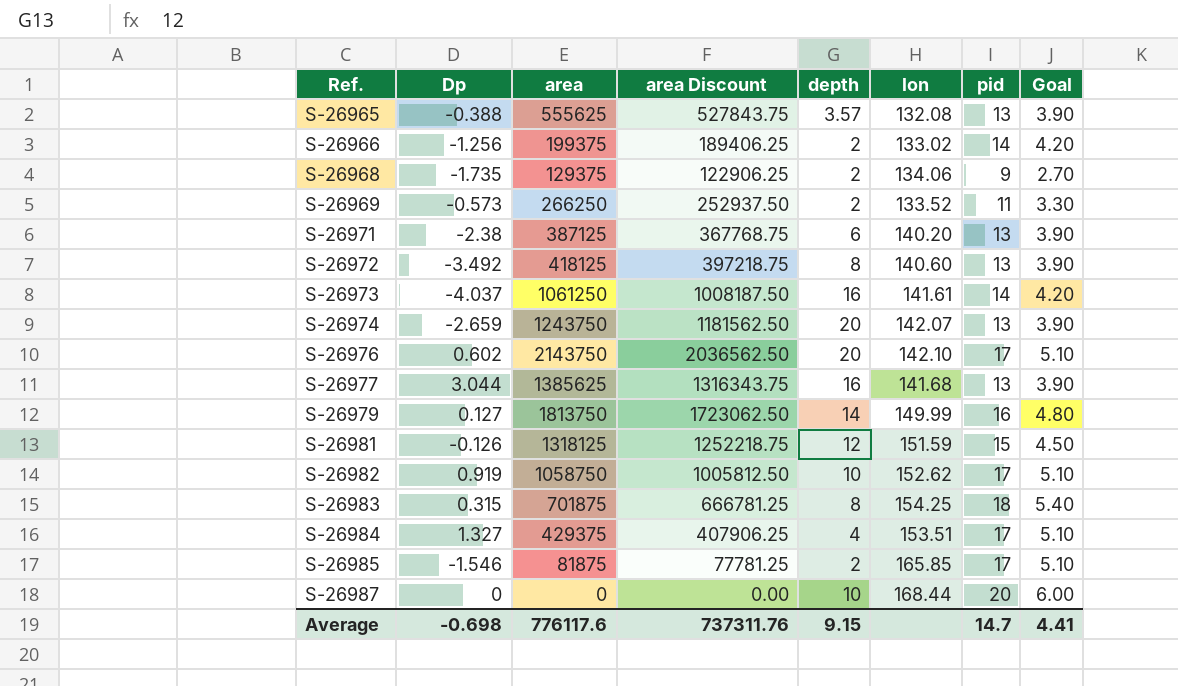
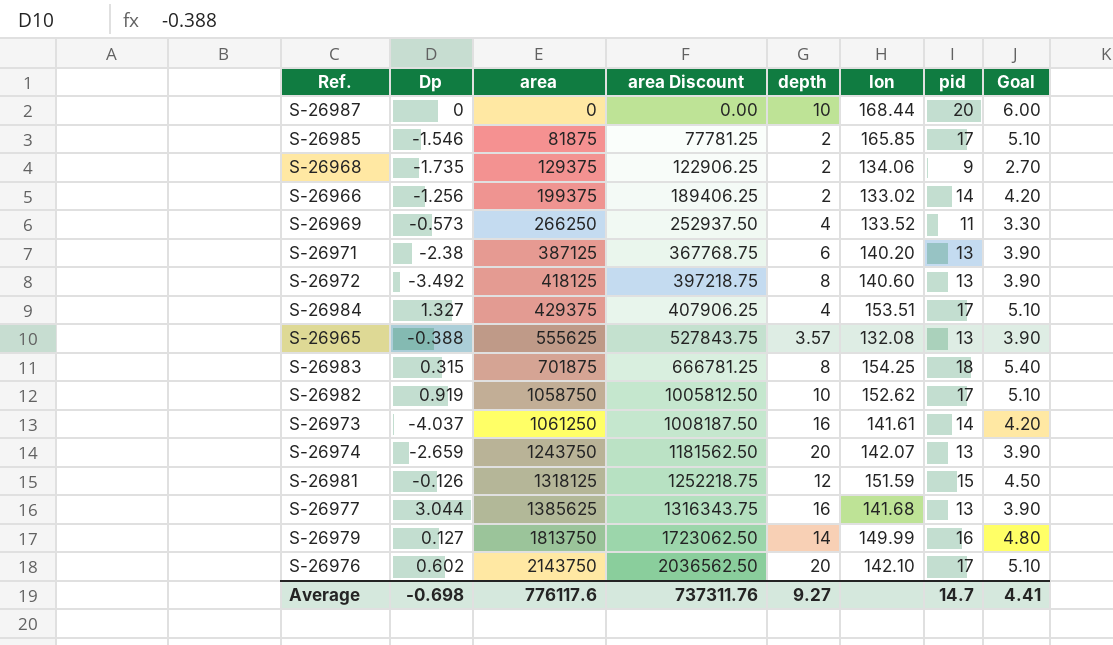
row order: Ref. ascending -> area ascending
S-26969 | depth: 2 -> 4
Average | depth: 9.15 -> 9.27

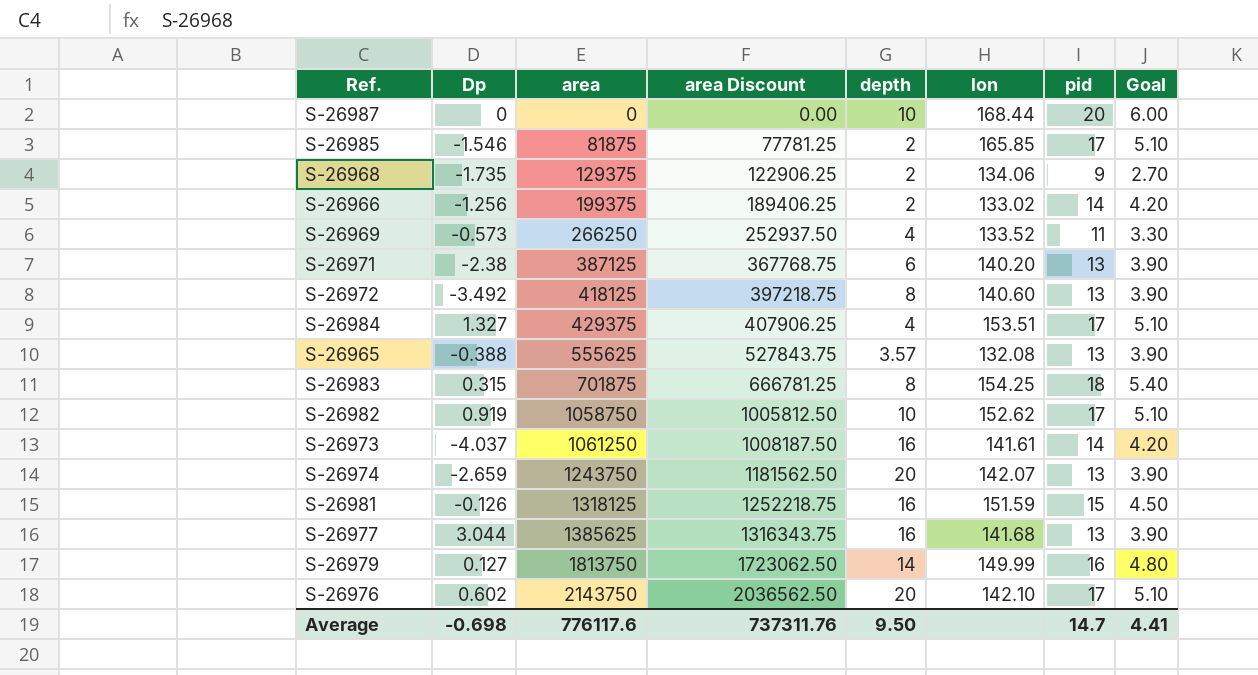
S-26981 | depth: 12 -> 16
Average | depth: 9.27 -> 9.50

